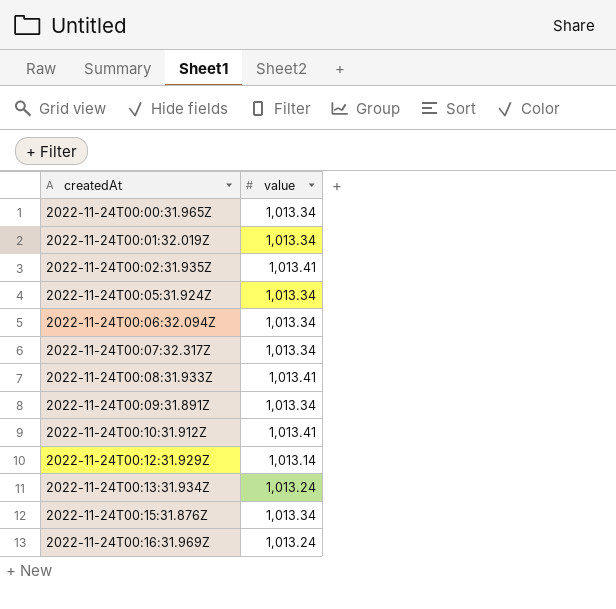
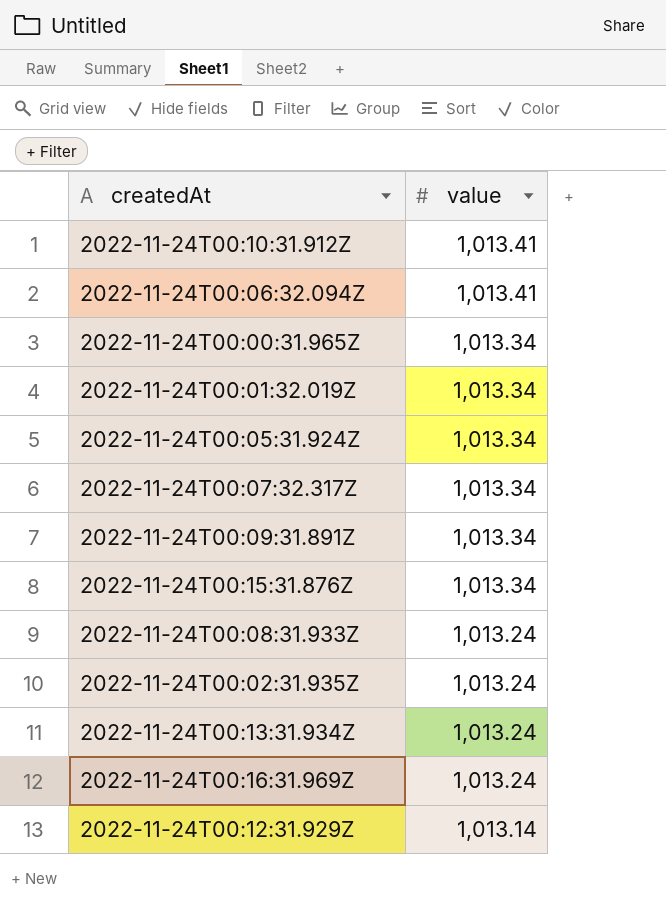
row order: createdAt ascending -> value descending
2022-11-24T00:06:32.094Z | value: 1,013.34 -> 1,013.41
2022-11-24T00:08:31.933Z | value: 1,013.41 -> 1,013.24
2022-11-24T00:02:31.935Z | value: 1,013.41 -> 1,013.24

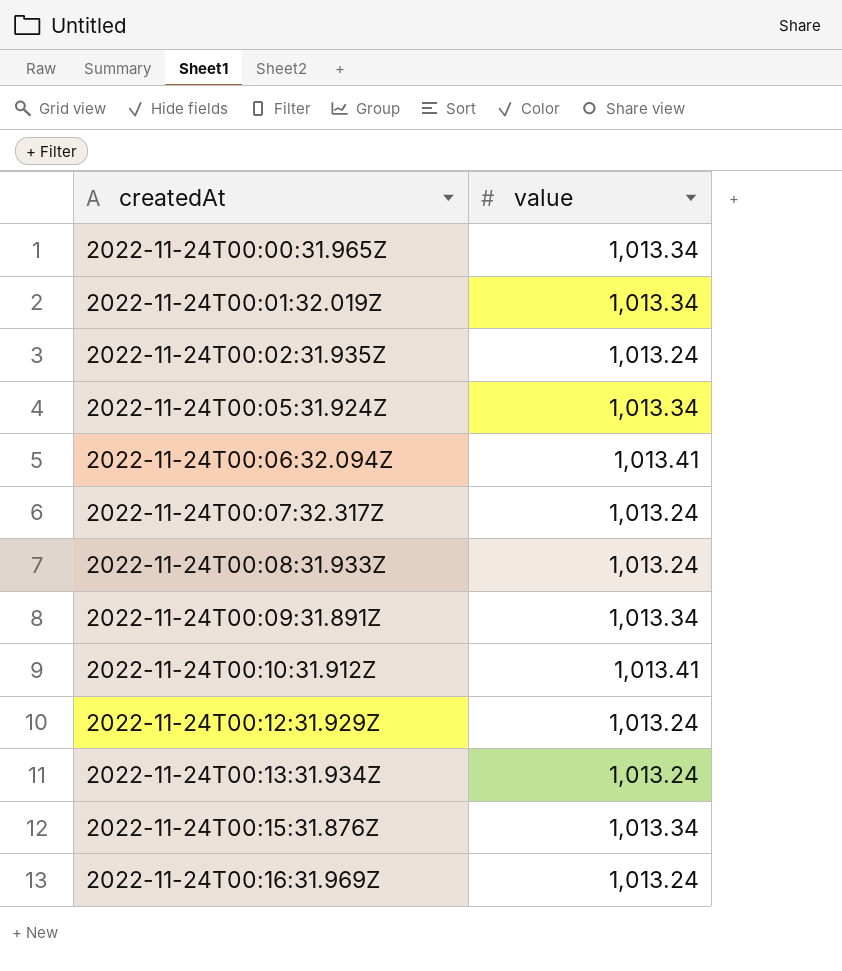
row order: value descending -> createdAt ascending
2022-11-24T00:07:32.317Z | value: 1,013.34 -> 1,013.24
2022-11-24T00:12:31.929Z | value: 1,013.14 -> 1,013.24

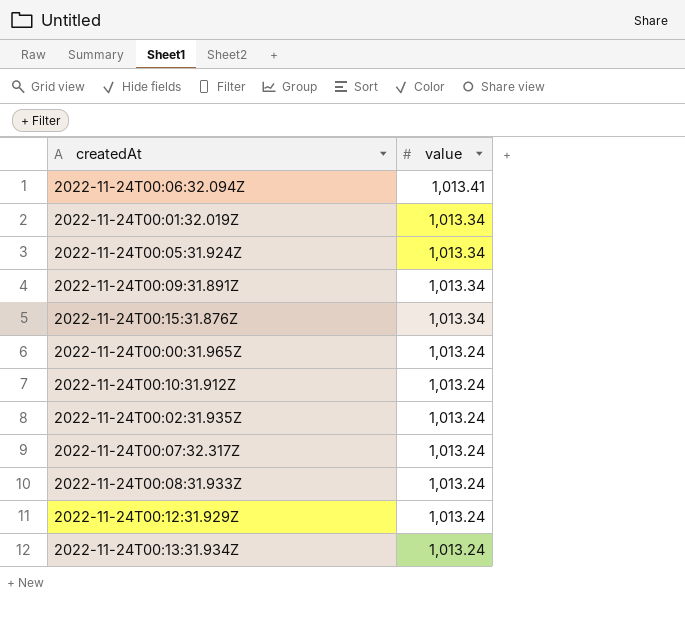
row order: createdAt ascending -> value descending
row 2022-11-24T00:16:31.969Z: 1,013.24 -> none
2022-11-24T00:00:31.965Z | value: 1,013.34 -> 1,013.24
2022-11-24T00:10:31.912Z | value: 1,013.41 -> 1,013.24

